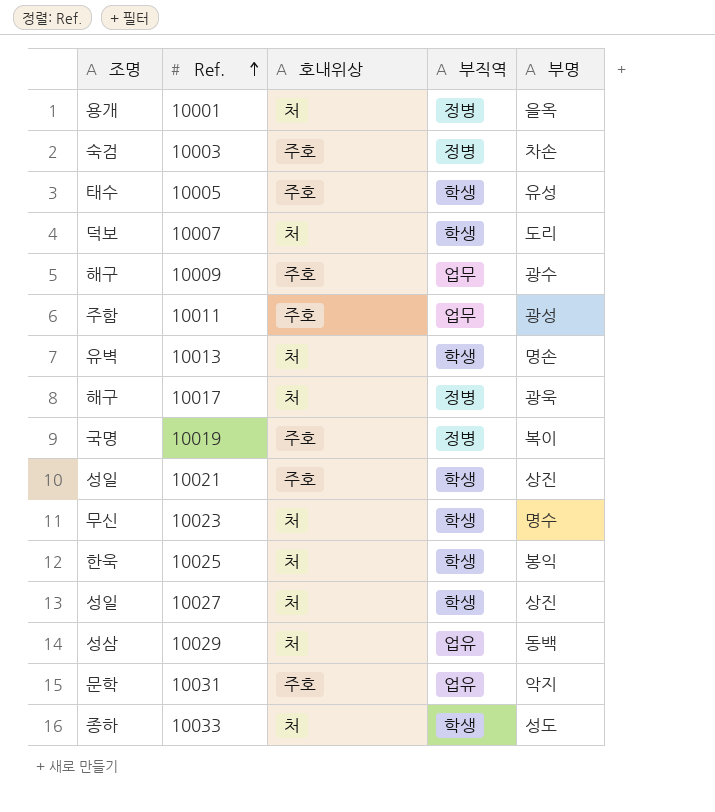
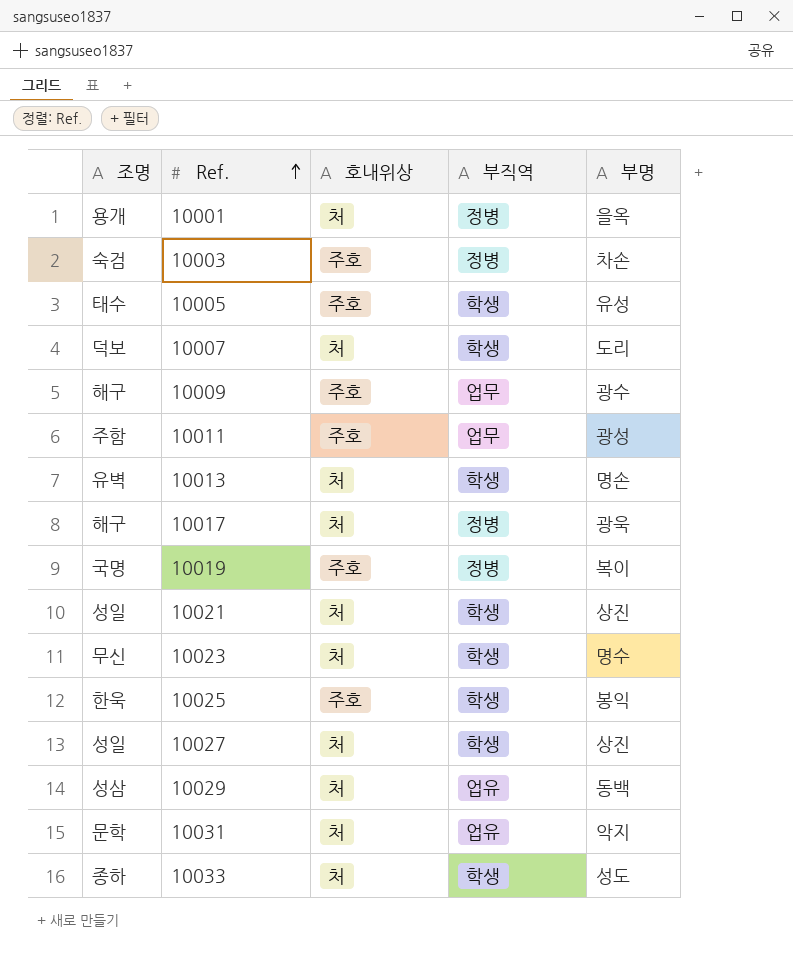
10021 | 호내위상: 주호 -> 처
10025 | 호내위상: 처 -> 주호
10031 | 호내위상: 주호 -> 처

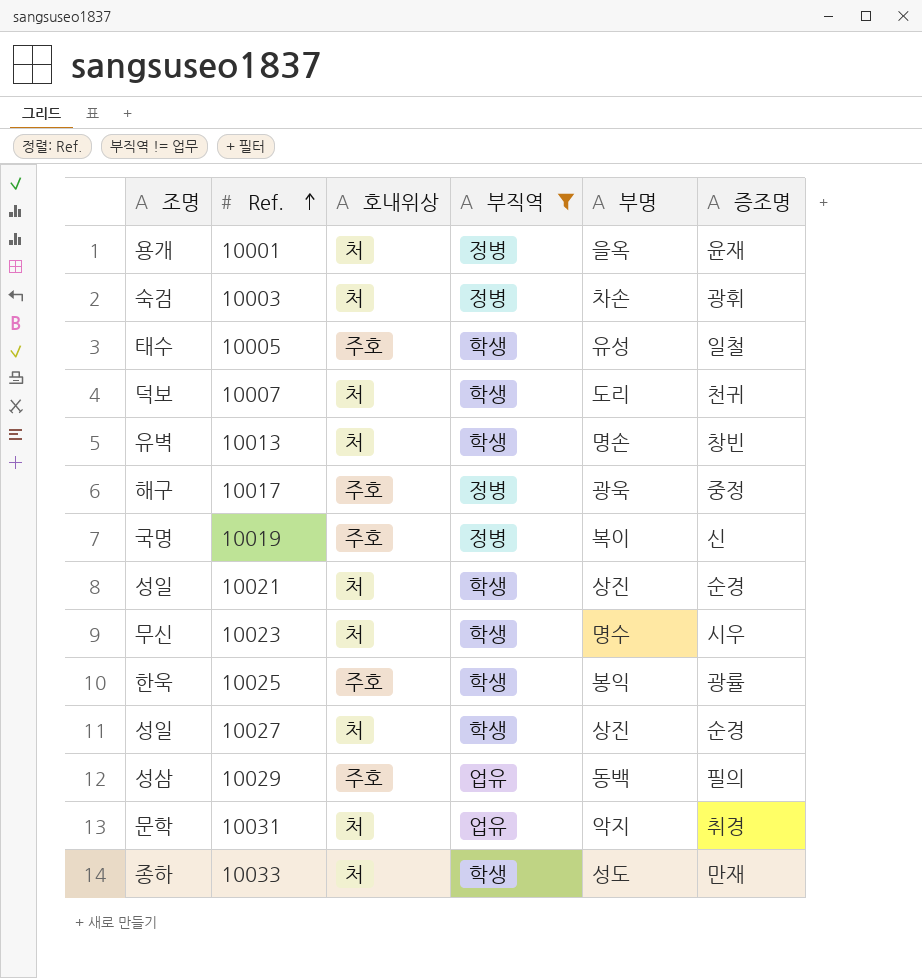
filter: none -> 부직역 != 업무
column 증조명 | position: none -> 6
10003 | 호내위상: 주호 -> 처
10017 | 호내위상: 처 -> 주호
10029 | 호내위상: 처 -> 주호

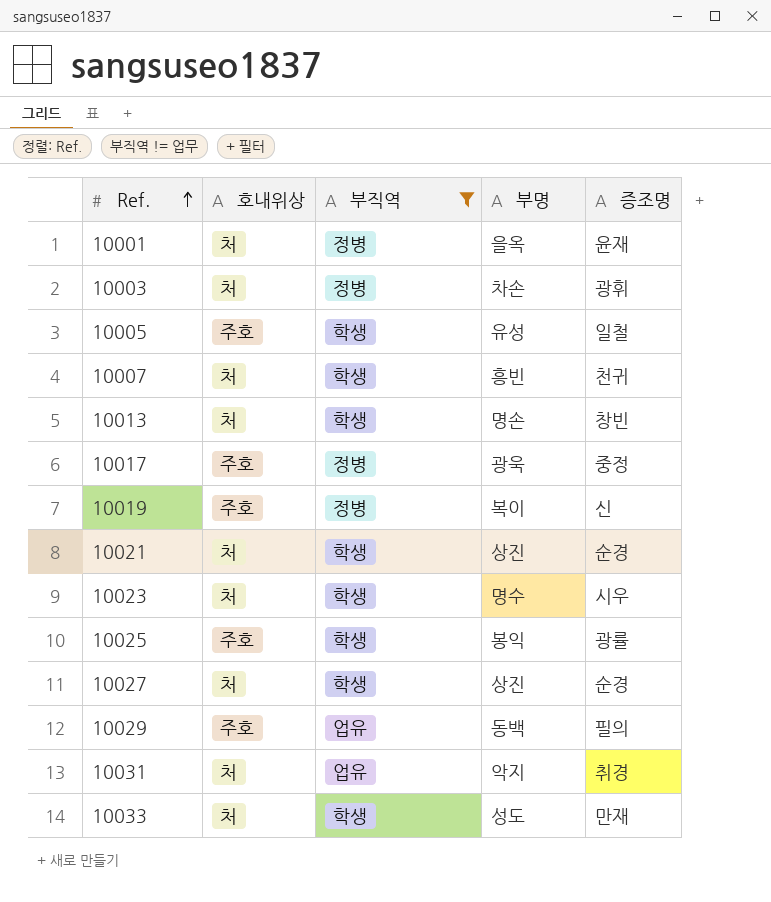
column 조명 | position: 1 -> none
10007 | 부명: 도리 -> 흥빈

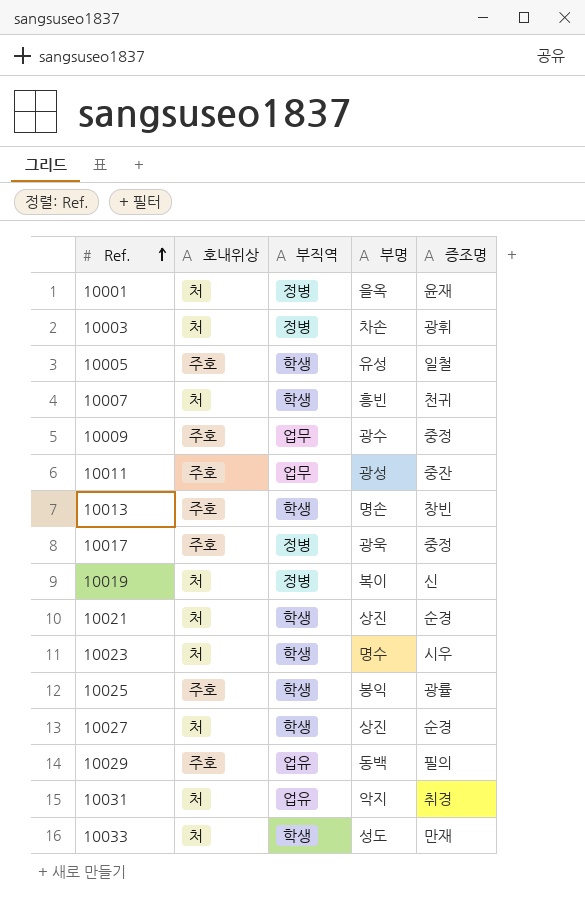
filter: 부직역 != 업무 -> none
10013 | 호내위상: 처 -> 주호
10019 | 호내위상: 주호 -> 처

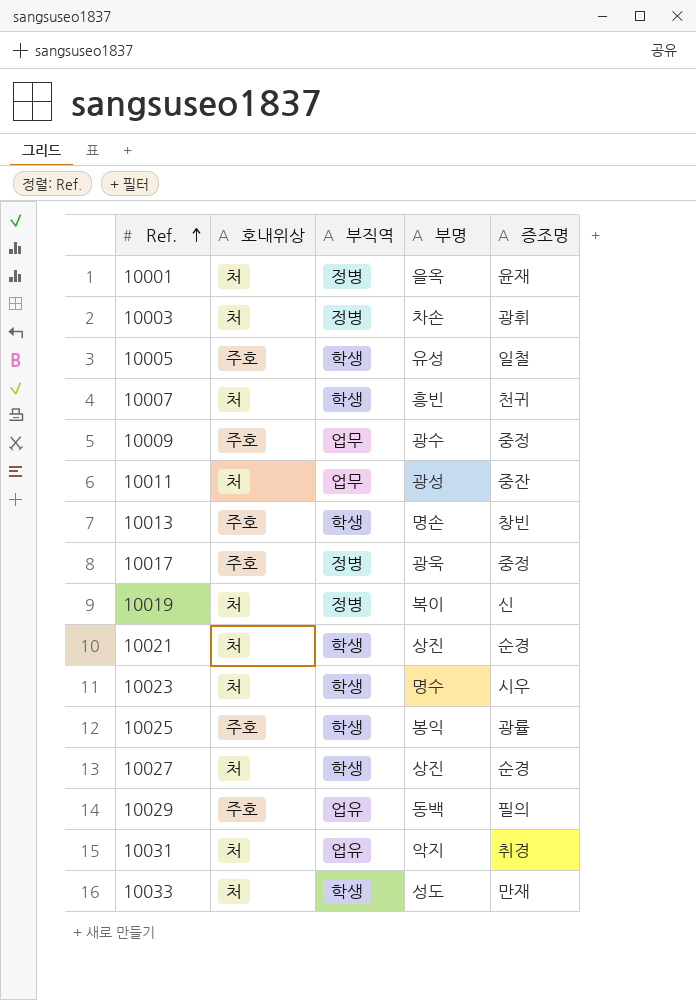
10011 | 호내위상: 주호 -> 처

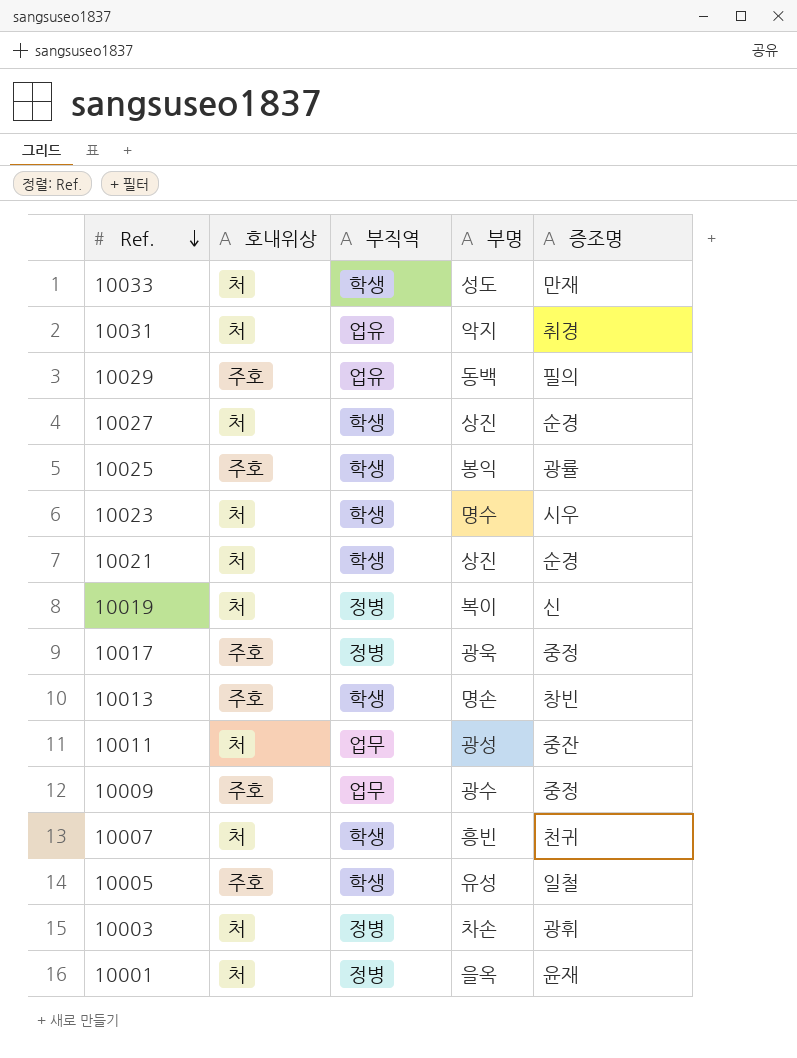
row order: Ref. ascending -> Ref. descending

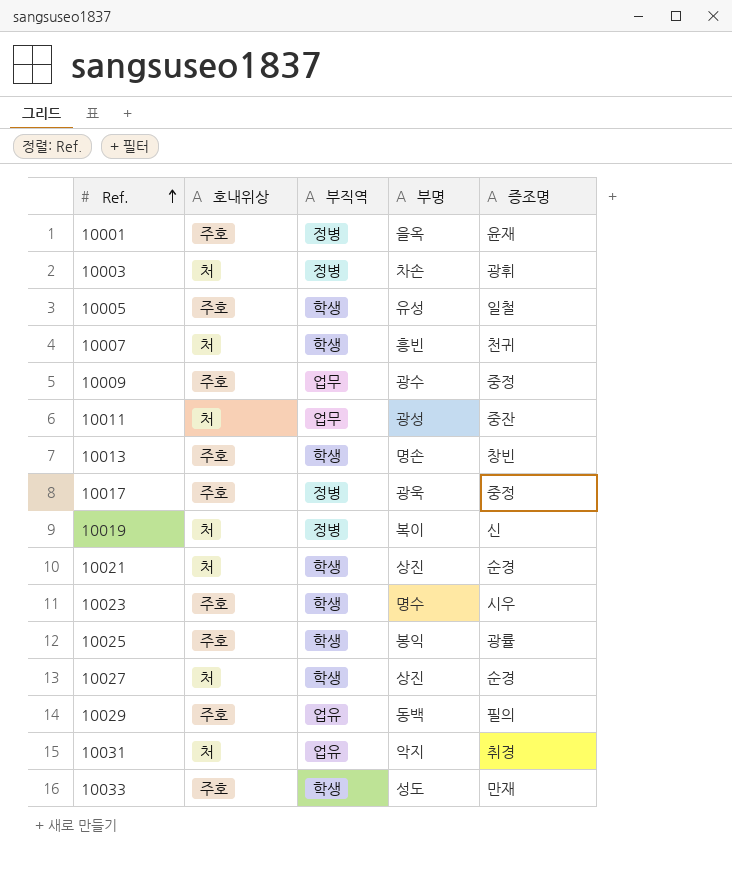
row order: Ref. descending -> Ref. ascending
10001 | 호내위상: 처 -> 주호
10023 | 호내위상: 처 -> 주호
10033 | 호내위상: 처 -> 주호

